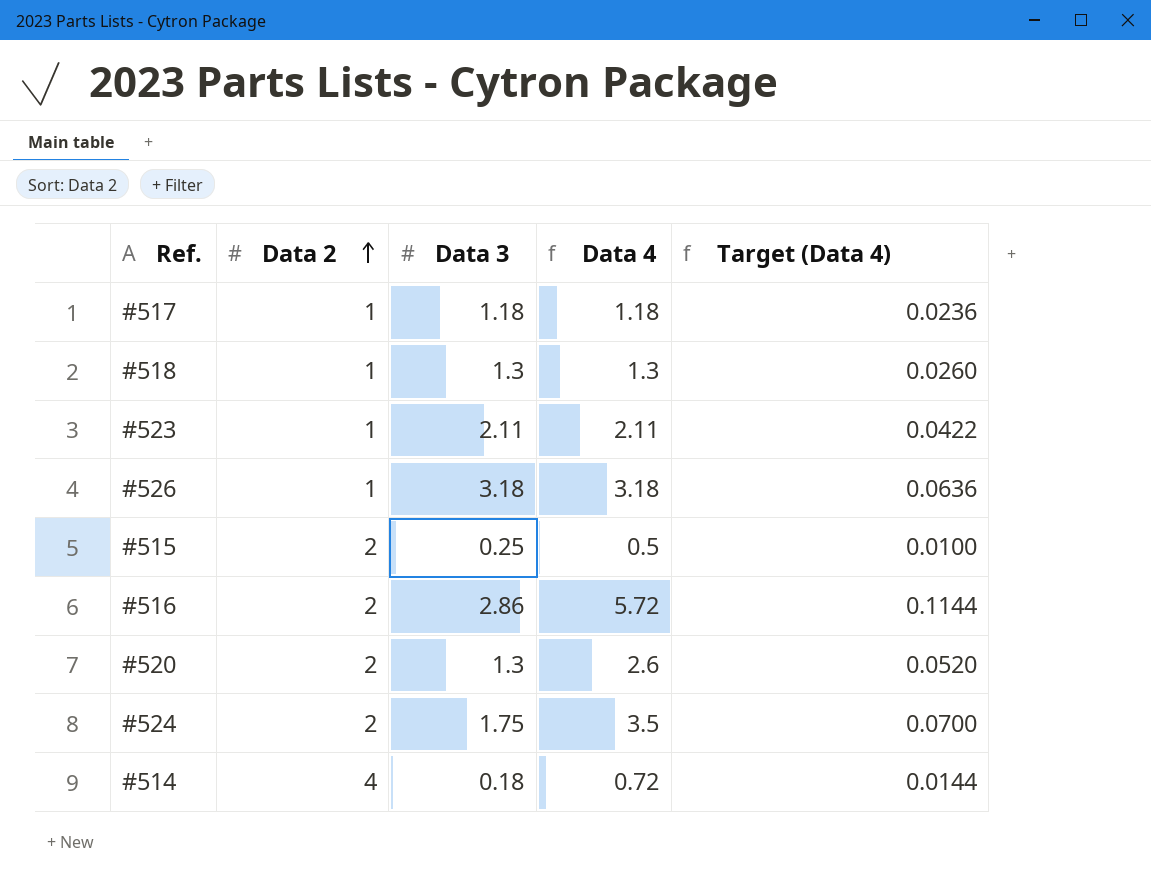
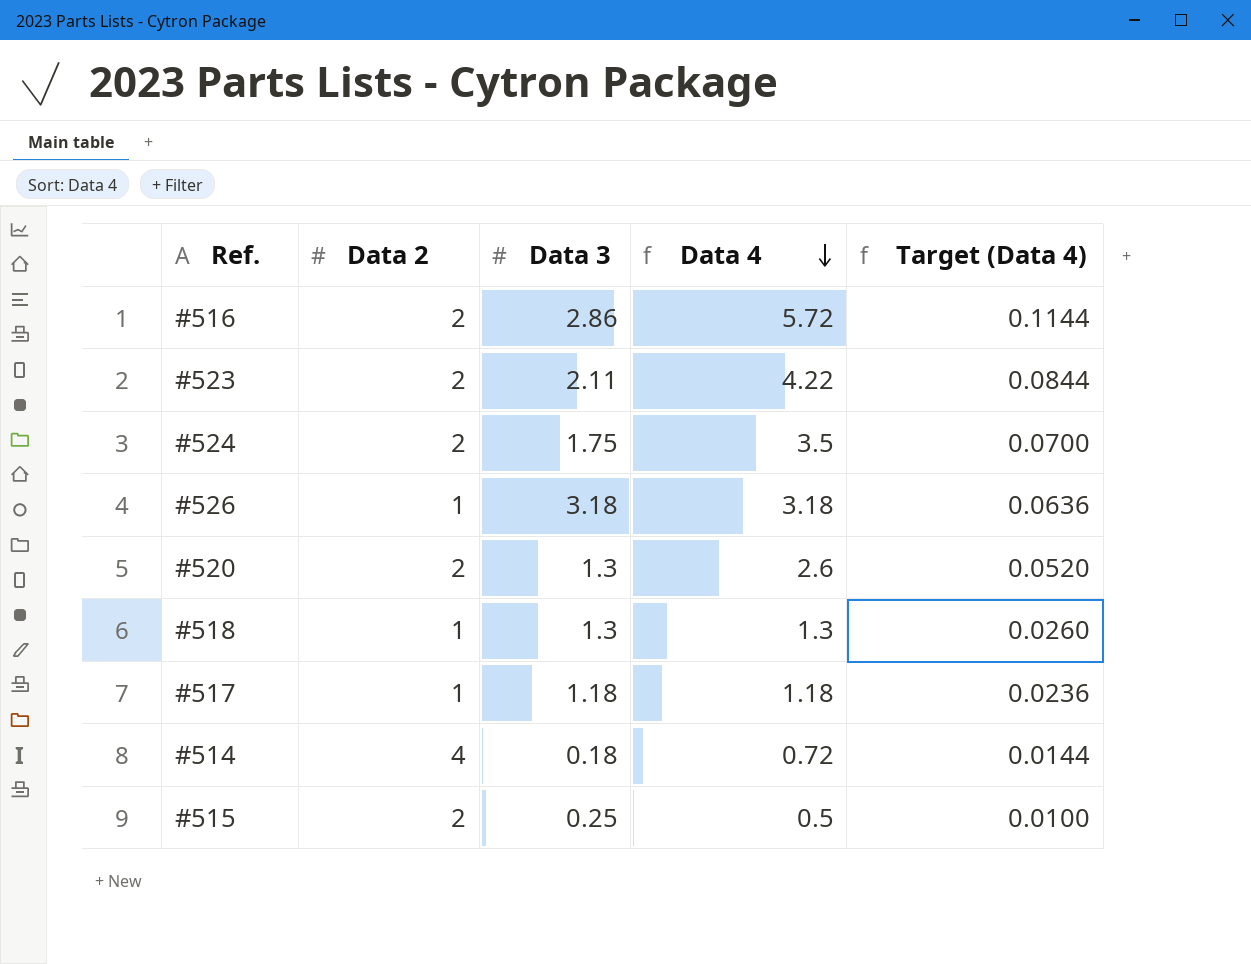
row order: Data 2 ascending -> Data 4 descending
#523 | Data 2: 1 -> 2
#523 | Data 4: 2.11 -> 4.22
#523 | Target (Data 4): 0.0422 -> 0.0844

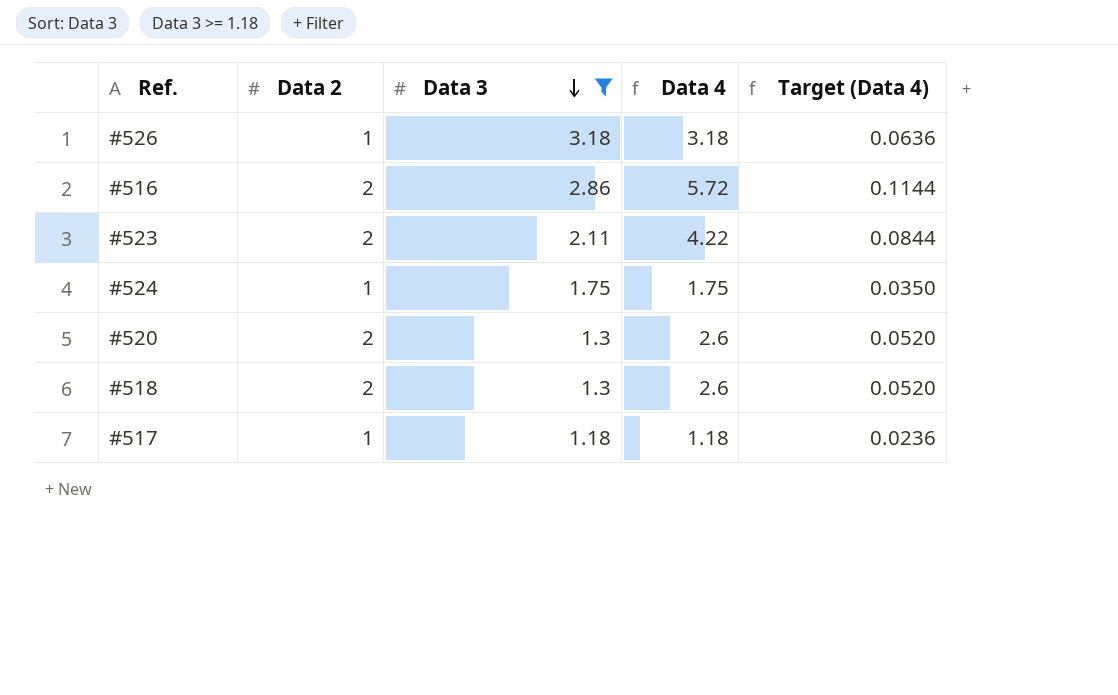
filter: none -> Data 3 >= 1.18
row order: Data 4 descending -> Data 3 descending
#524 | Data 2: 2 -> 1
#524 | Data 4: 3.5 -> 1.75
#524 | Target (Data 4): 0.0700 -> 0.0350
#518 | Data 2: 1 -> 2
#518 | Data 4: 1.3 -> 2.6
#518 | Target (Data 4): 0.0260 -> 0.0520

